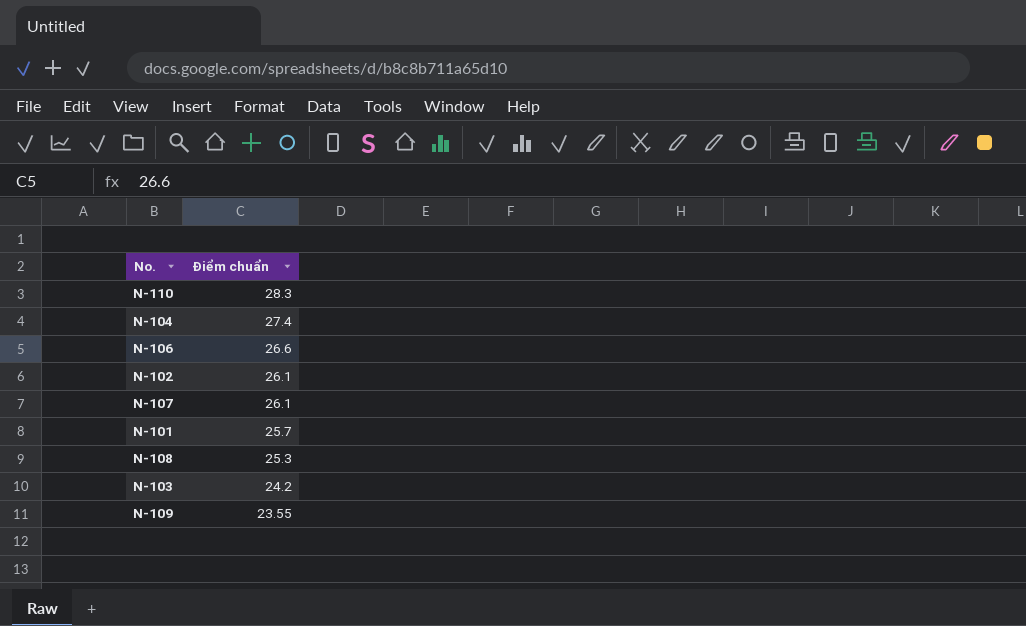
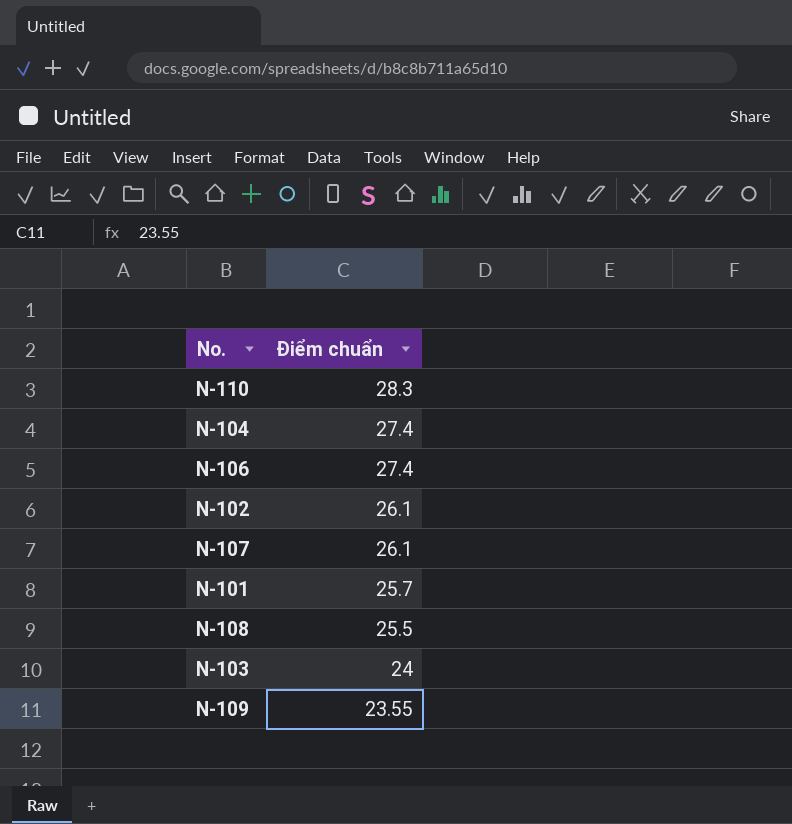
N-106 | Điểm chuẩn: 26.6 -> 27.4
N-108 | Điểm chuẩn: 25.3 -> 25.5
N-103 | Điểm chuẩn: 24.2 -> 24

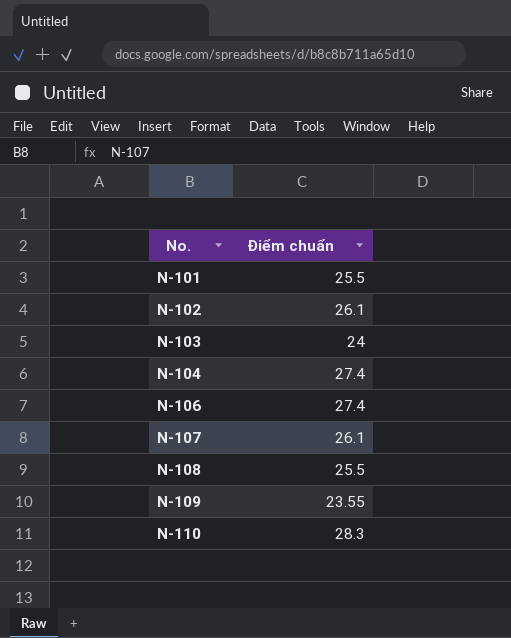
row order: Điểm chuẩn descending -> No. ascending
N-101 | Điểm chuẩn: 25.7 -> 25.5

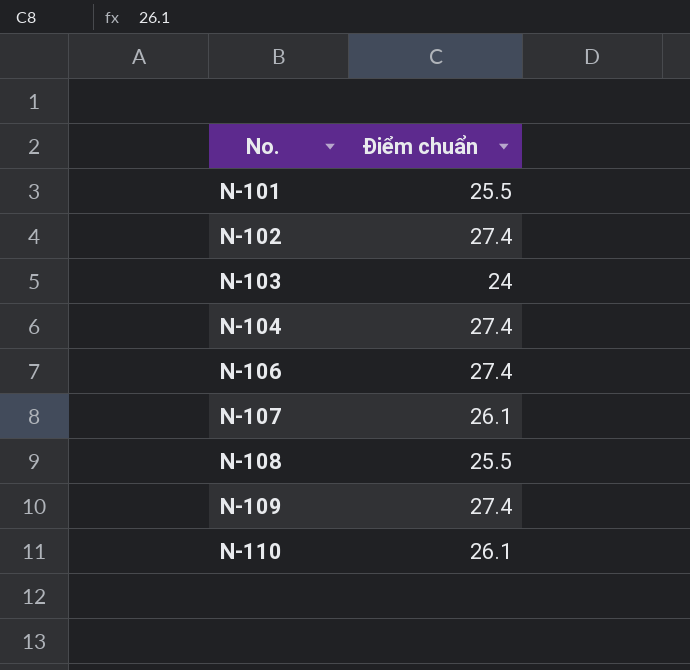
N-102 | Điểm chuẩn: 26.1 -> 27.4
N-109 | Điểm chuẩn: 23.55 -> 27.4
N-110 | Điểm chuẩn: 28.3 -> 26.1

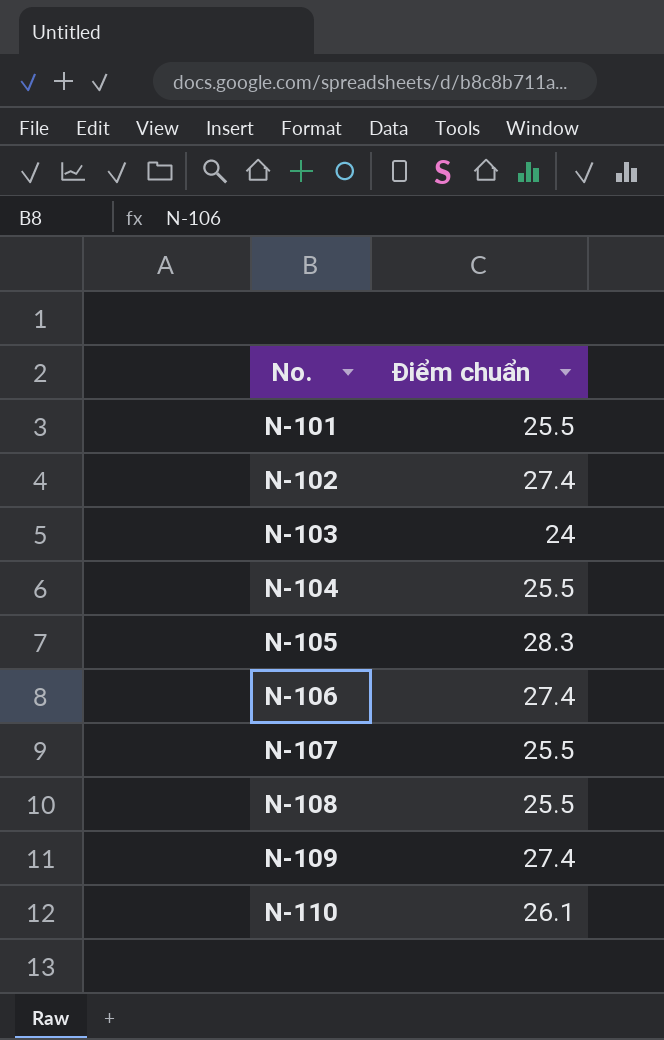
N-104 | Điểm chuẩn: 27.4 -> 25.5
row N-105: none -> 28.3
N-107 | Điểm chuẩn: 26.1 -> 25.5

